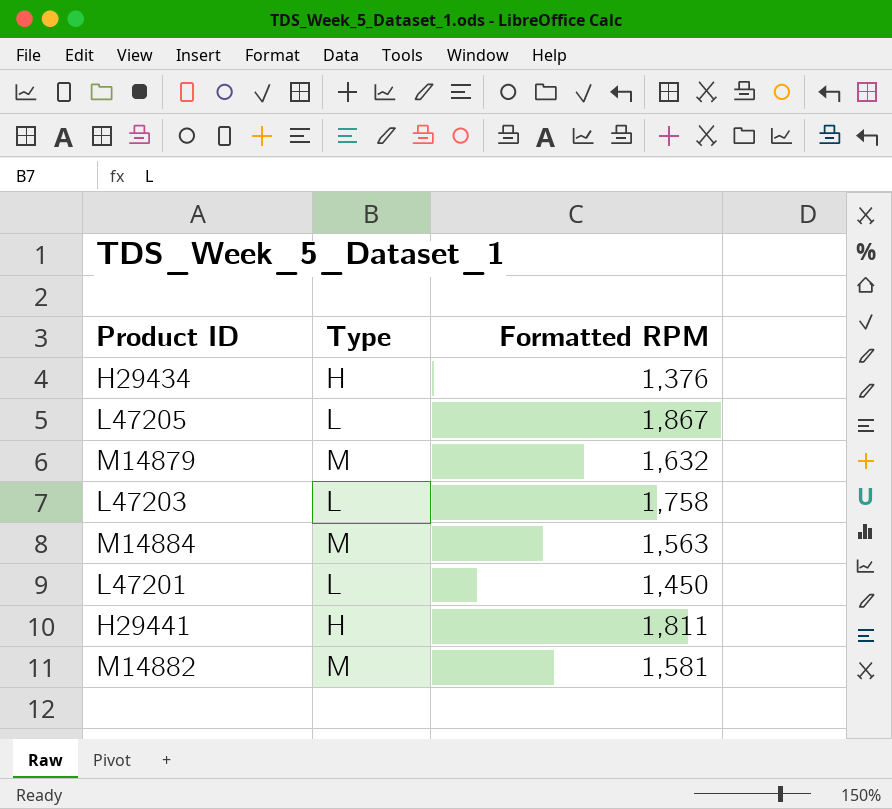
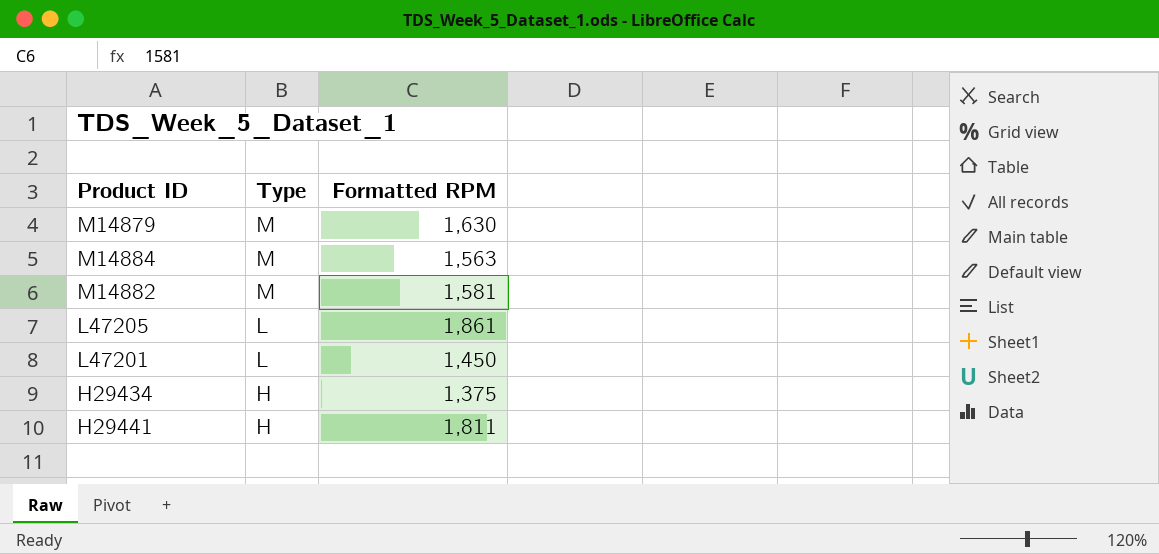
row order: none -> Type descending
row L47203: L | 1,758 -> none
M14879 | Formatted RPM: 1,632 -> 1,630
L47205 | Formatted RPM: 1,867 -> 1,861
H29434 | Formatted RPM: 1,376 -> 1,375

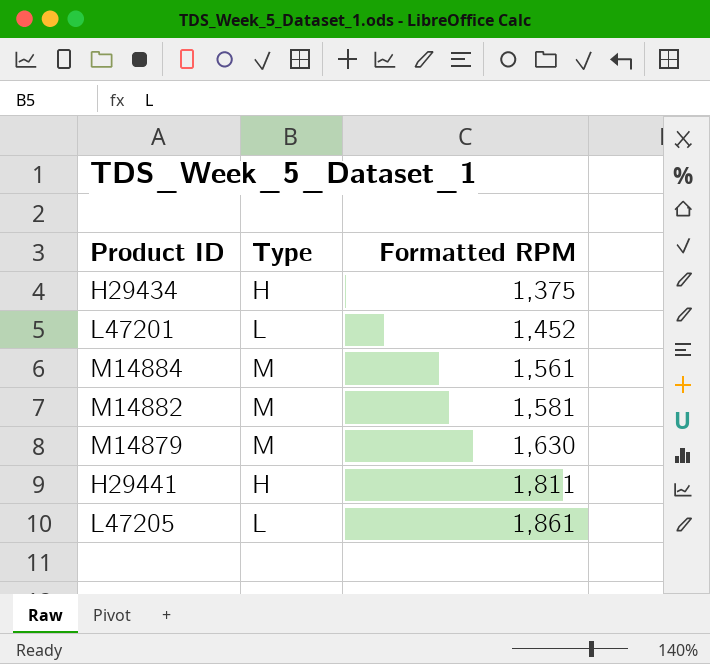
row order: Type descending -> Formatted RPM ascending
L47201 | Formatted RPM: 1,450 -> 1,452
M14884 | Formatted RPM: 1,563 -> 1,561

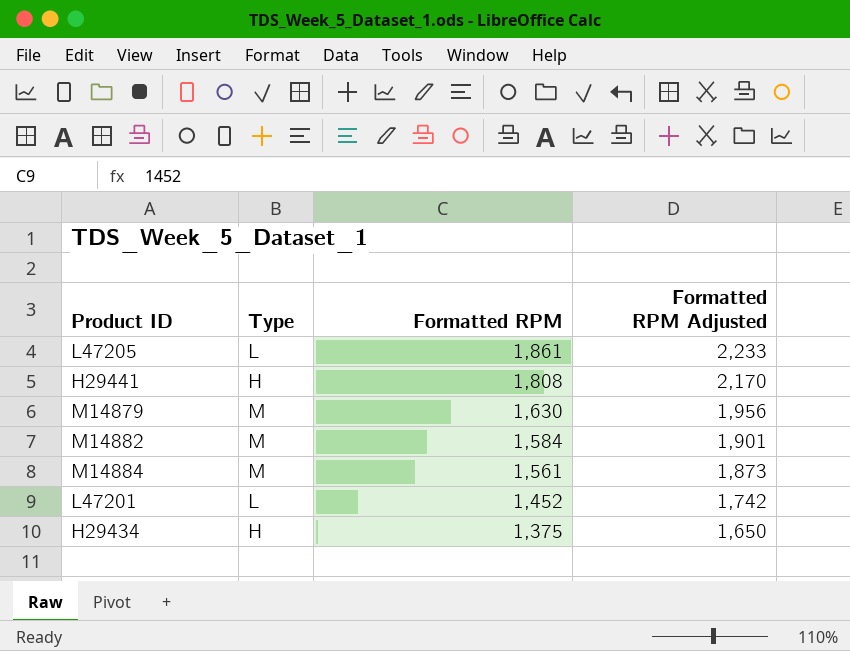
row order: Formatted RPM ascending -> Formatted RPM descending
column Formatted RPM Adjusted | formula: none -> [Formatted RPM] * 1.2
H29441 | Formatted RPM: 1,811 -> 1,808
M14882 | Formatted RPM: 1,581 -> 1,584

